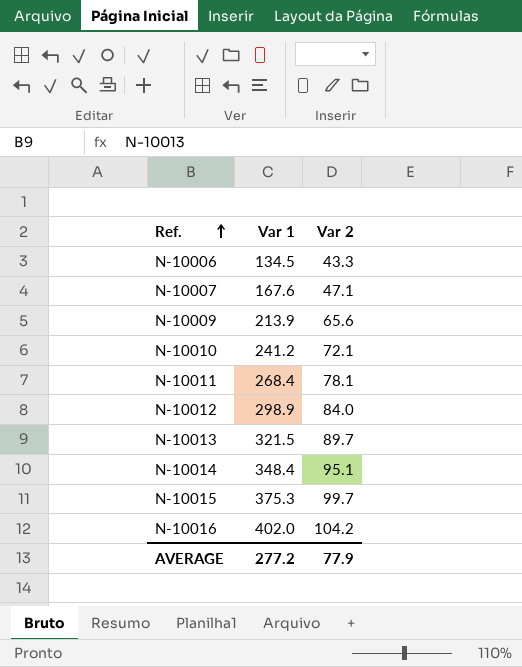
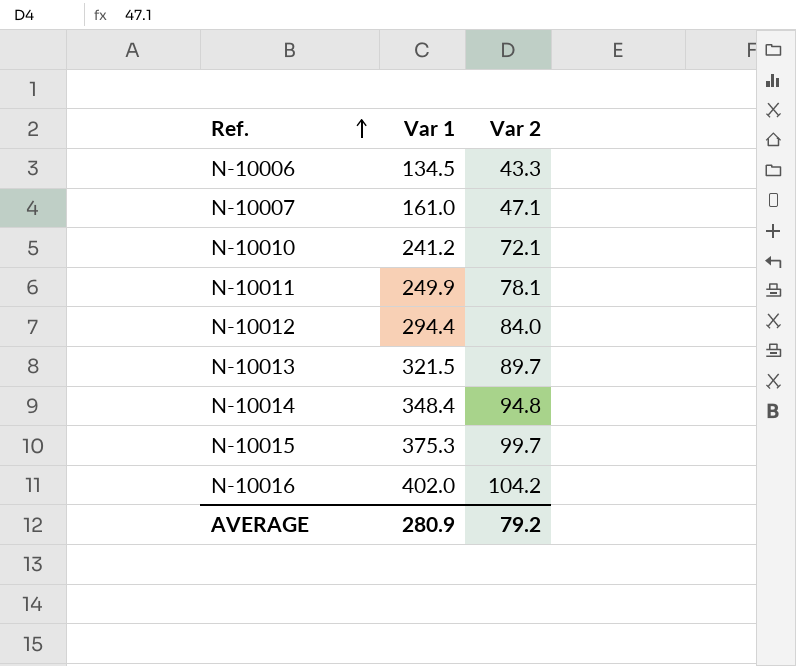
row N-10009: 213.9 | 65.6 -> none
N-10007 | Var 1: 167.6 -> 161.0
N-10011 | Var 1: 268.4 -> 249.9
N-10012 | Var 1: 298.9 -> 294.4
N-10014 | Var 2: 95.1 -> 94.8
AVERAGE | Var 1: 277.2 -> 280.9
AVERAGE | Var 2: 77.9 -> 79.2

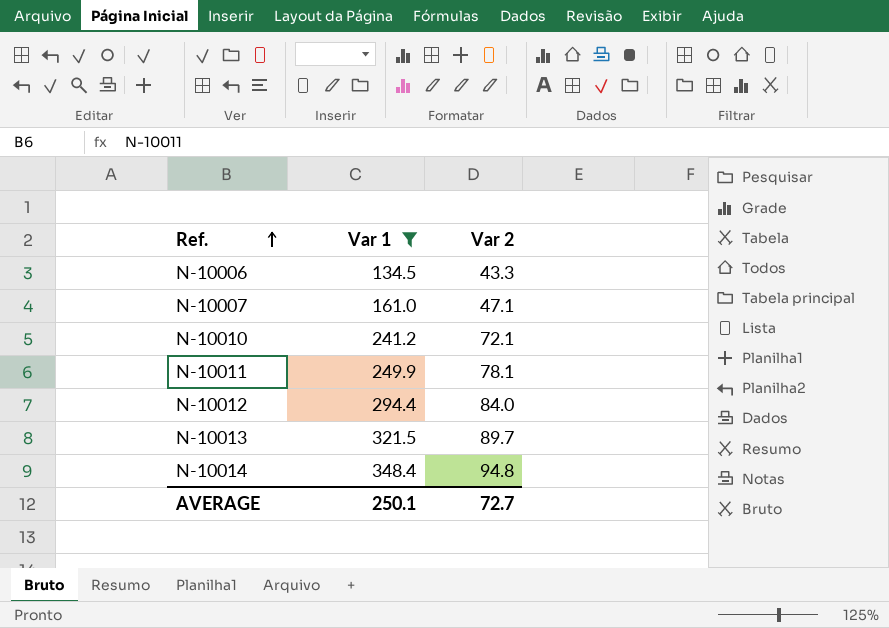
filter: none -> Var 1 <= 348.4
AVERAGE | Var 1: 280.9 -> 250.1
AVERAGE | Var 2: 79.2 -> 72.7

